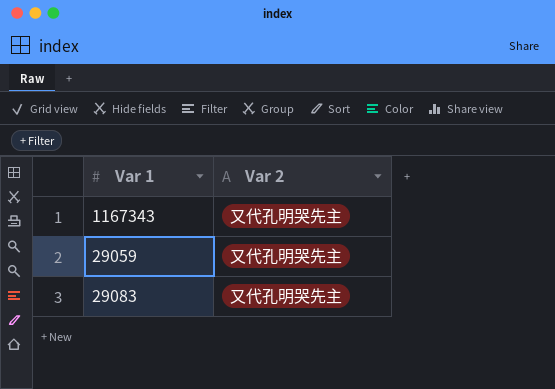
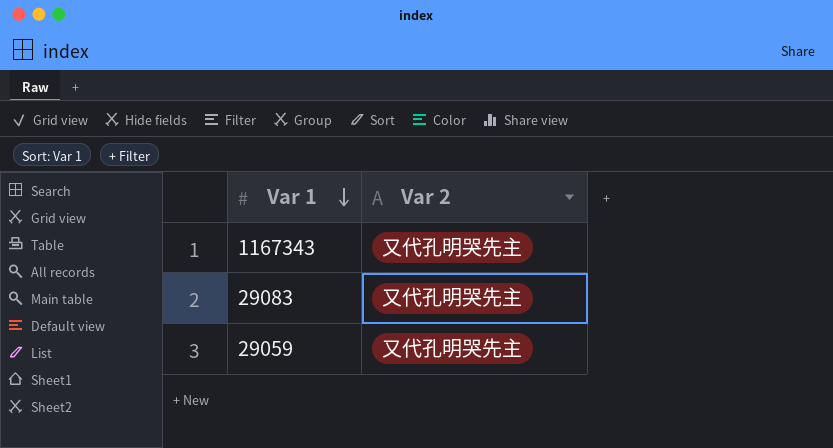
row order: none -> Var 1 descending

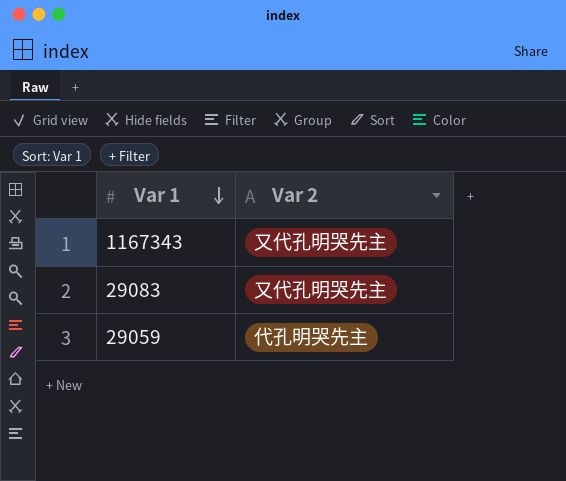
29059 | Var 2: 又代孔明哭先主 -> 代孔明哭先主

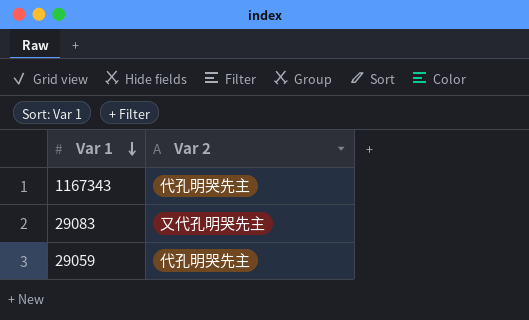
1167343 | Var 2: 又代孔明哭先主 -> 代孔明哭先主

